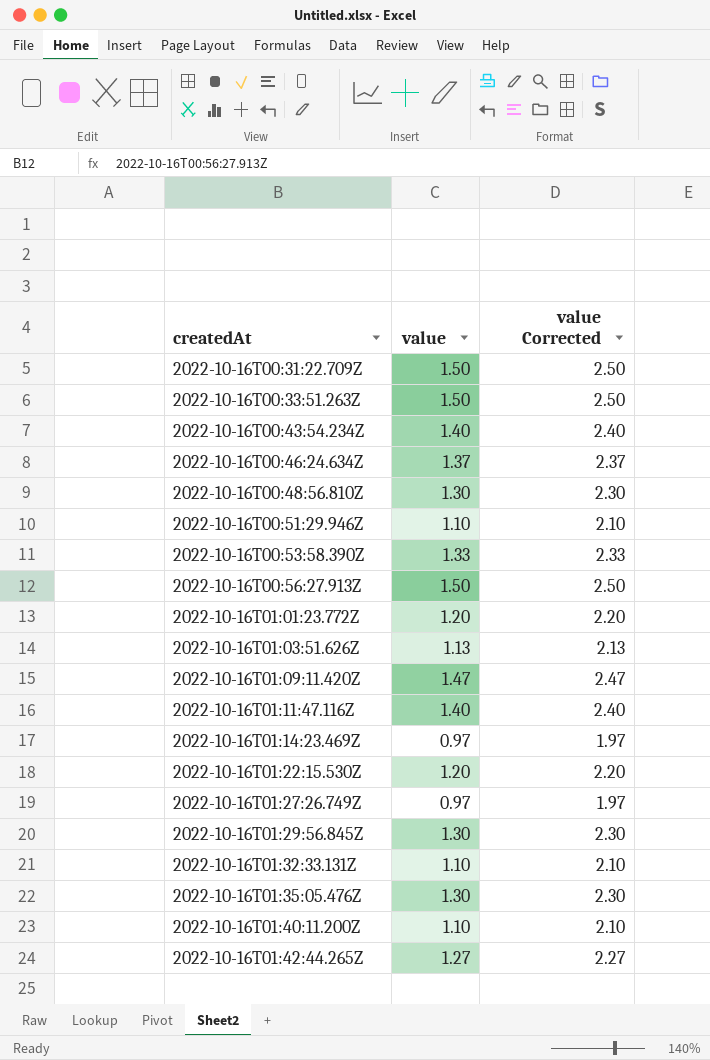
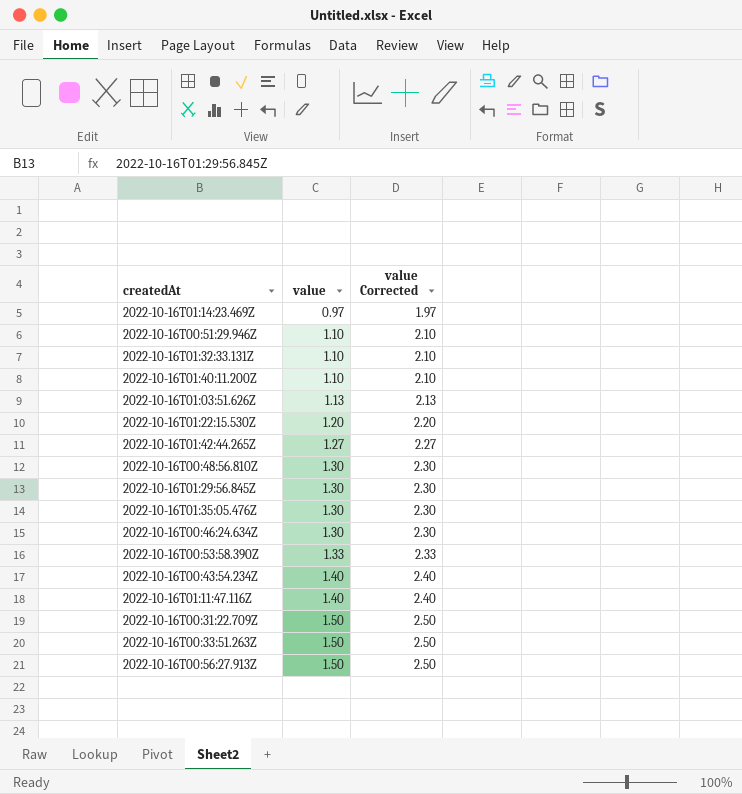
row order: createdAt ascending -> value ascending
row 2022-10-16T01:01:23.772Z: 1.20 | 2.20 -> none
row 2022-10-16T01:09:11.420Z: 1.47 | 2.47 -> none
row 2022-10-16T01:27:26.749Z: 0.97 | 1.97 -> none
2022-10-16T00:46:24.634Z | value: 1.37 -> 1.30
2022-10-16T00:46:24.634Z | value Corrected: 2.37 -> 2.30

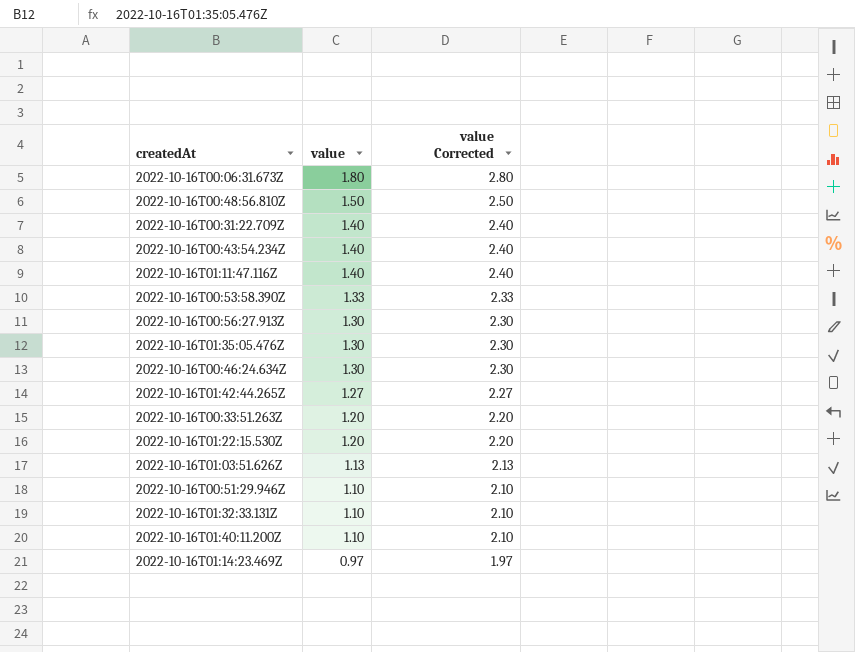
row order: value ascending -> value descending
row 2022-10-16T01:29:56.845Z: 1.30 | 2.30 -> none
row 2022-10-16T00:06:31.673Z: none -> 1.80 | 2.80
2022-10-16T00:48:56.810Z | value: 1.30 -> 1.50
2022-10-16T00:48:56.810Z | value Corrected: 2.30 -> 2.50
2022-10-16T00:31:22.709Z | value: 1.50 -> 1.40
2022-10-16T00:31:22.709Z | value Corrected: 2.50 -> 2.40
2022-10-16T00:56:27.913Z | value: 1.50 -> 1.30
2022-10-16T00:56:27.913Z | value Corrected: 2.50 -> 2.30
2022-10-16T00:33:51.263Z | value: 1.50 -> 1.20
2022-10-16T00:33:51.263Z | value Corrected: 2.50 -> 2.20

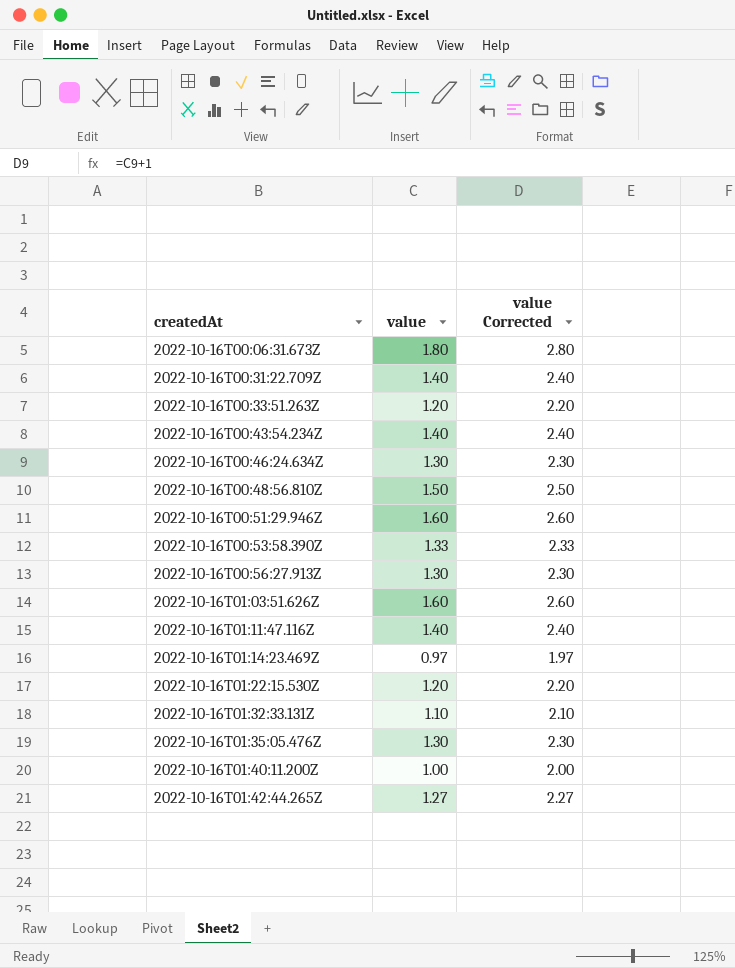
row order: value descending -> createdAt ascending
2022-10-16T00:51:29.946Z | value: 1.10 -> 1.60
2022-10-16T00:51:29.946Z | value Corrected: 2.10 -> 2.60
2022-10-16T01:03:51.626Z | value: 1.13 -> 1.60
2022-10-16T01:03:51.626Z | value Corrected: 2.13 -> 2.60
2022-10-16T01:40:11.200Z | value: 1.10 -> 1.00
2022-10-16T01:40:11.200Z | value Corrected: 2.10 -> 2.00

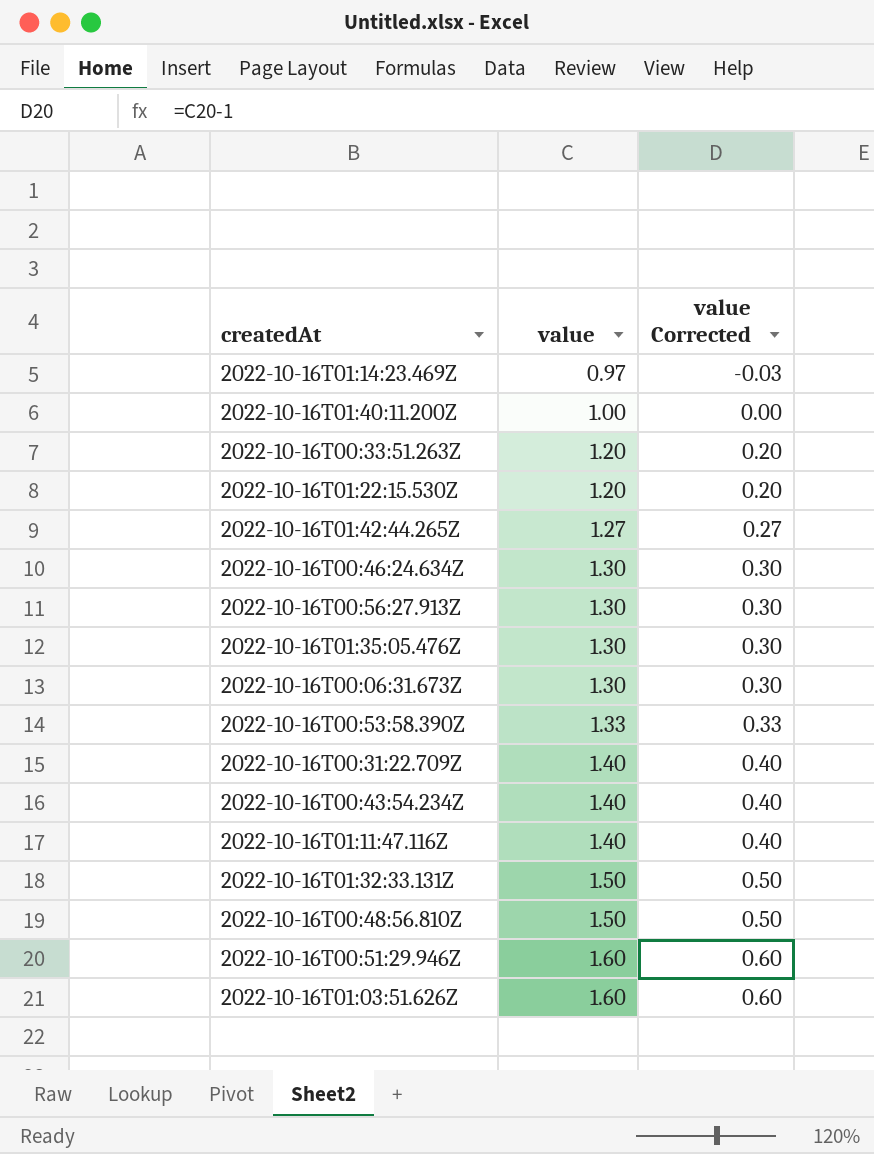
row order: createdAt ascending -> value ascending
column value Corrected | formula: [value] + 1 -> [value] - 1
2022-10-16T00:06:31.673Z | value: 1.80 -> 1.30
2022-10-16T01:32:33.131Z | value: 1.10 -> 1.50

